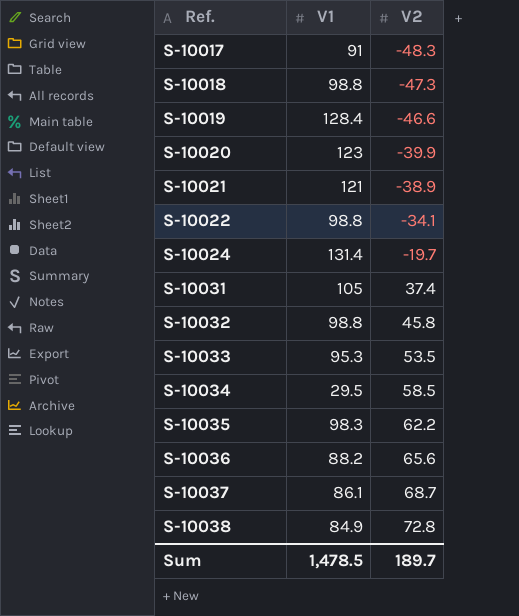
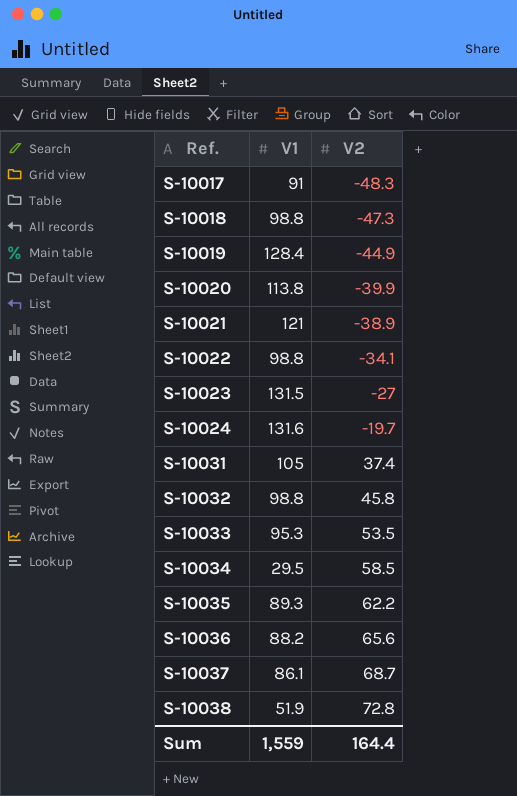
S-10019 | V2: -46.6 -> -44.9
S-10020 | V1: 123 -> 113.8
row S-10023: none -> 131.5 | -27
S-10024 | V1: 131.4 -> 131.6
S-10035 | V1: 98.3 -> 89.3
S-10038 | V1: 84.9 -> 51.9
Sum | V1: 1,478.5 -> 1,559
Sum | V2: 189.7 -> 164.4

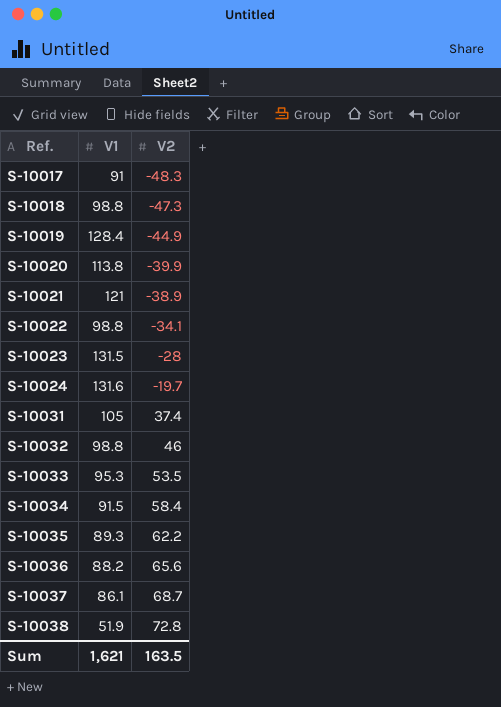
S-10023 | V2: -27 -> -28
S-10032 | V2: 45.8 -> 46
S-10034 | V1: 29.5 -> 91.5
S-10034 | V2: 58.5 -> 58.4
Sum | V1: 1,559 -> 1,621
Sum | V2: 164.4 -> 163.5

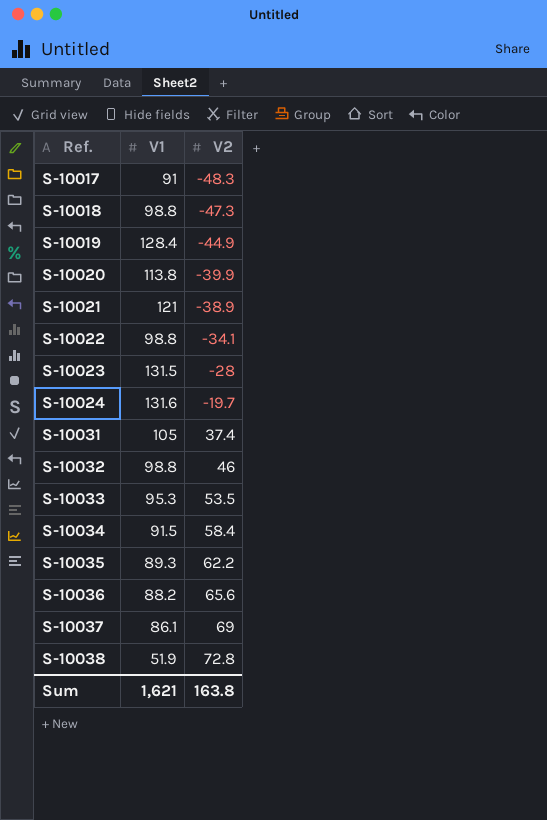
S-10037 | V2: 68.7 -> 69
Sum | V2: 163.5 -> 163.8

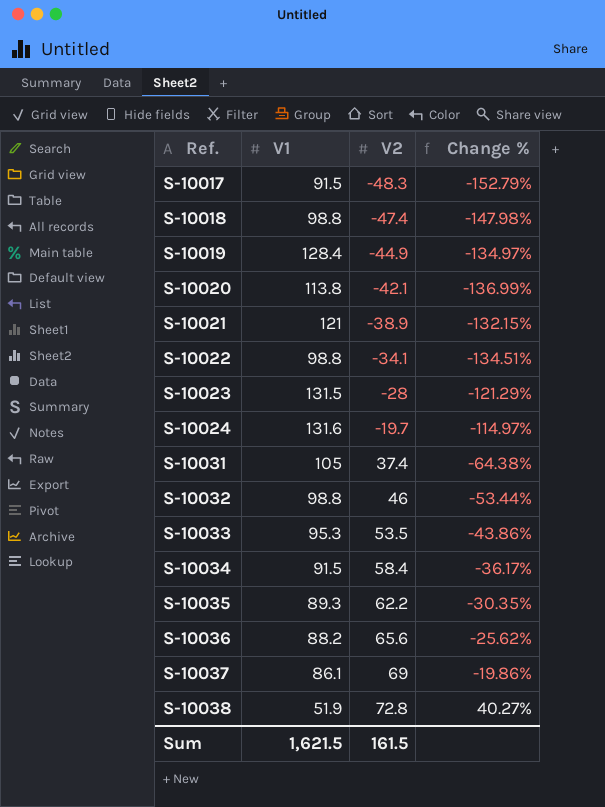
column Change % | formula: none -> ([V2] - [V1]) / [V1]
S-10017 | V1: 91 -> 91.5
S-10018 | V2: -47.3 -> -47.4
S-10020 | V2: -39.9 -> -42.1
Sum | V1: 1,621 -> 1,621.5
Sum | V2: 163.8 -> 161.5

